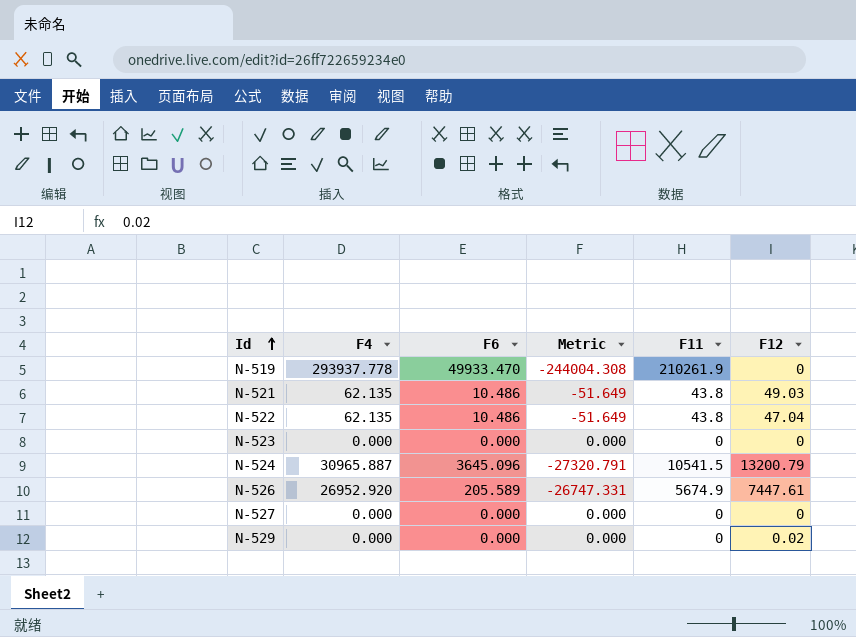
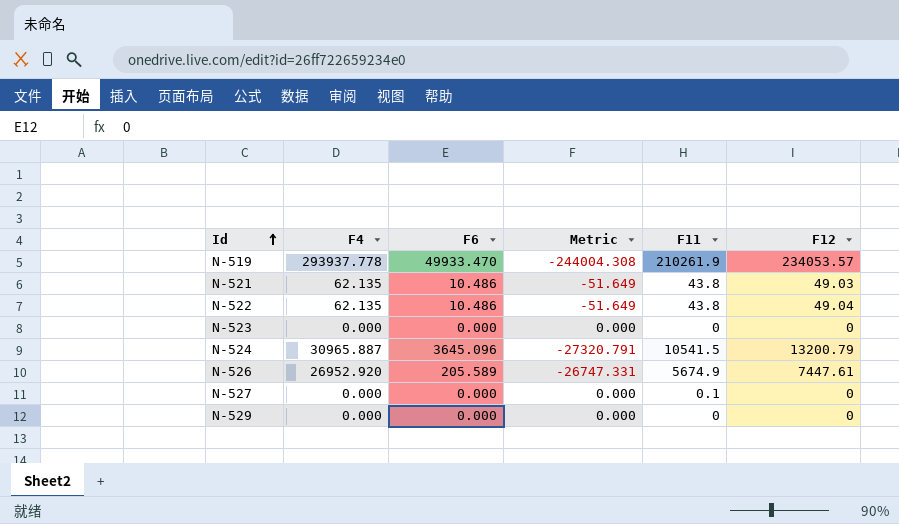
N-519 | F12: 0 -> 234053.57
N-522 | F12: 47.04 -> 49.04
N-527 | F11: 0 -> 0.1
N-529 | F12: 0.02 -> 0

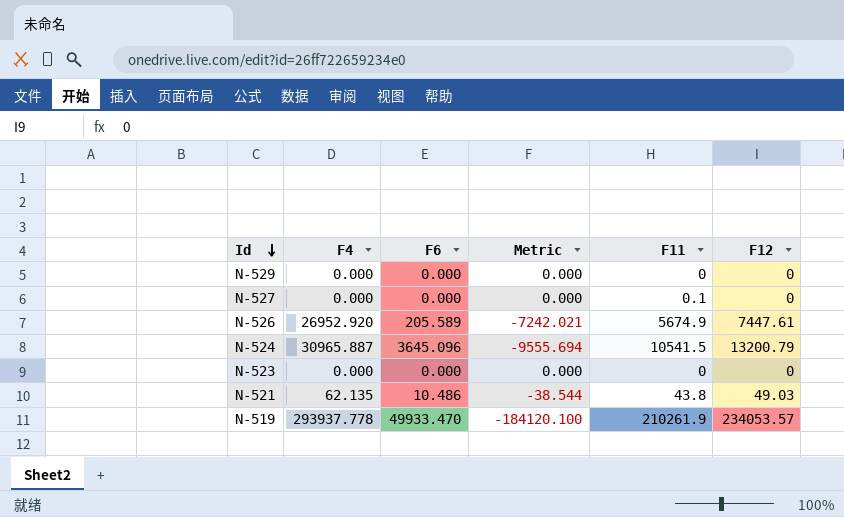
row order: Id ascending -> Id descending
column Metric | formula: [F6] - [F4] -> [F6] - [F12]
row N-522: 62.135 | 10.486 | -51.649 | 43.8 | 49.04 -> none

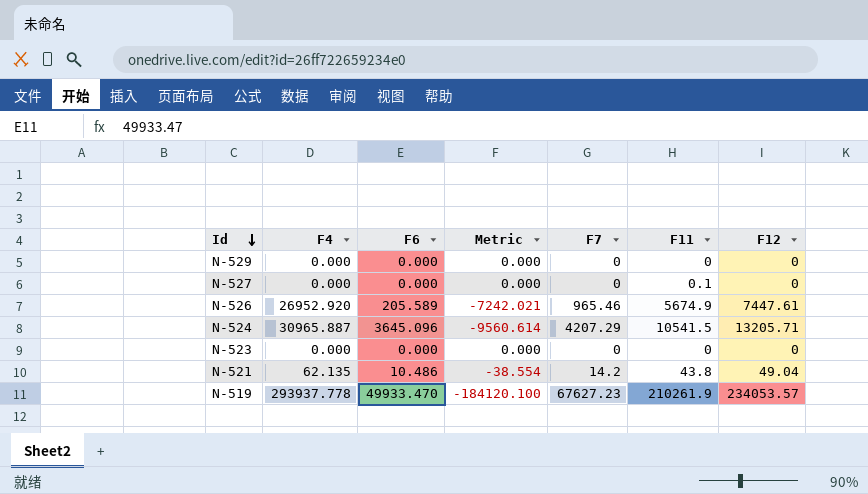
column F7 | position: none -> 5
N-524 | Metric: -9555.694 -> -9560.614
N-524 | F12: 13200.79 -> 13205.71
N-521 | Metric: -38.544 -> -38.554
N-521 | F12: 49.03 -> 49.04

